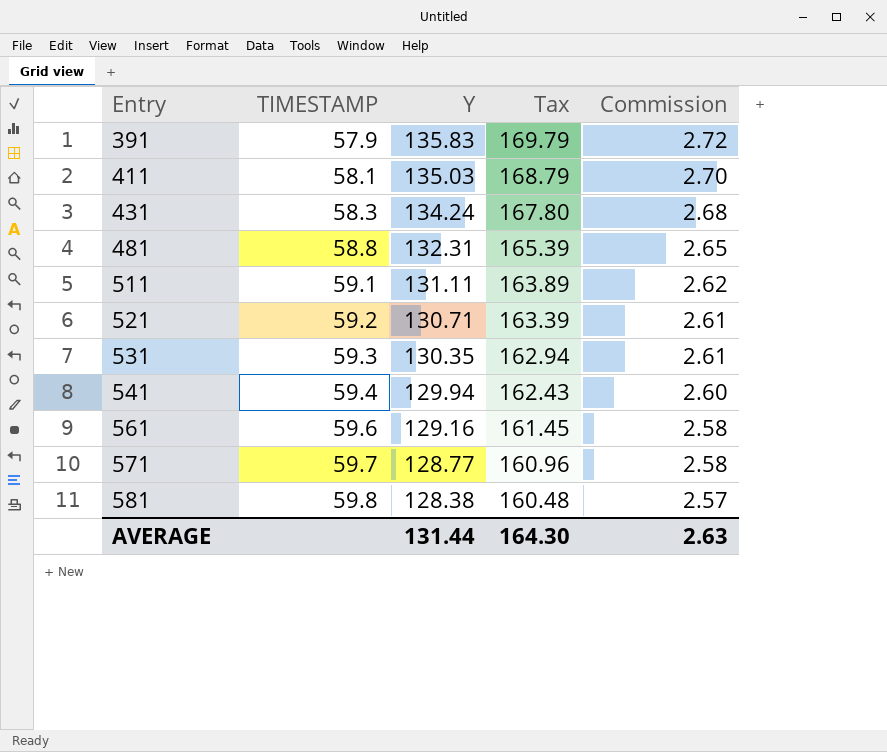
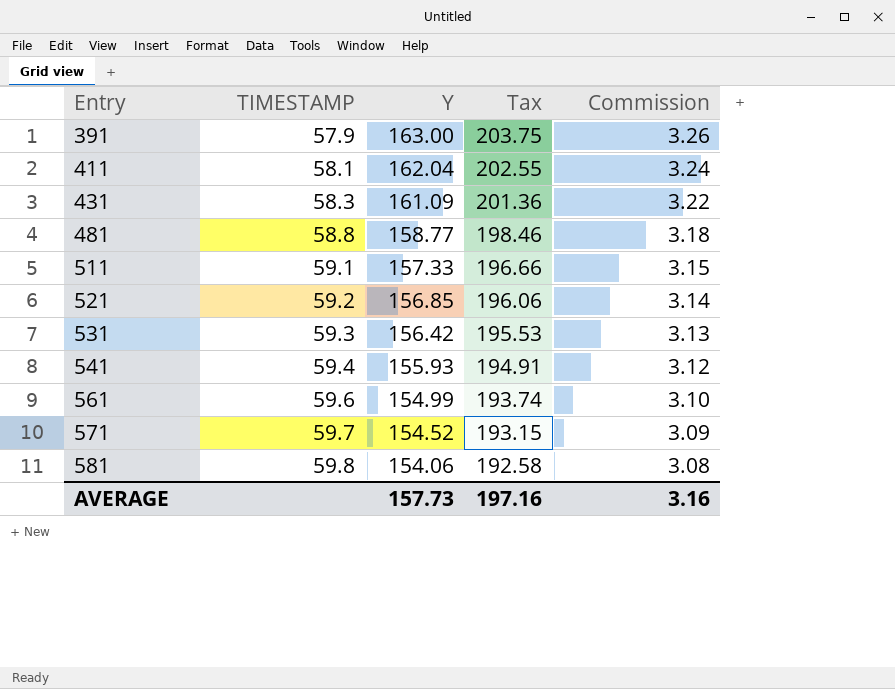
391 | Y: 135.83 -> 163.00
391 | Tax: 169.79 -> 203.75
391 | Commission: 2.72 -> 3.26
411 | Y: 135.03 -> 162.04
411 | Tax: 168.79 -> 202.55
411 | Commission: 2.70 -> 3.24
431 | Y: 134.24 -> 161.09
431 | Tax: 167.80 -> 201.36
431 | Commission: 2.68 -> 3.22
481 | Y: 132.31 -> 158.77
481 | Tax: 165.39 -> 198.46
481 | Commission: 2.65 -> 3.18
511 | Y: 131.11 -> 157.33
511 | Tax: 163.89 -> 196.66
511 | Commission: 2.62 -> 3.15
521 | Y: 130.71 -> 156.85
521 | Tax: 163.39 -> 196.06
521 | Commission: 2.61 -> 3.14
531 | Y: 130.35 -> 156.42
531 | Tax: 162.94 -> 195.53
531 | Commission: 2.61 -> 3.13
541 | Y: 129.94 -> 155.93
541 | Tax: 162.43 -> 194.91
541 | Commission: 2.60 -> 3.12
561 | Y: 129.16 -> 154.99
561 | Tax: 161.45 -> 193.74
561 | Commission: 2.58 -> 3.10
571 | Y: 128.77 -> 154.52
571 | Tax: 160.96 -> 193.15
571 | Commission: 2.58 -> 3.09
581 | Y: 128.38 -> 154.06
581 | Tax: 160.48 -> 192.58
581 | Commission: 2.57 -> 3.08
AVERAGE | Y: 131.44 -> 157.73
AVERAGE | Tax: 164.30 -> 197.16
AVERAGE | Commission: 2.63 -> 3.16

